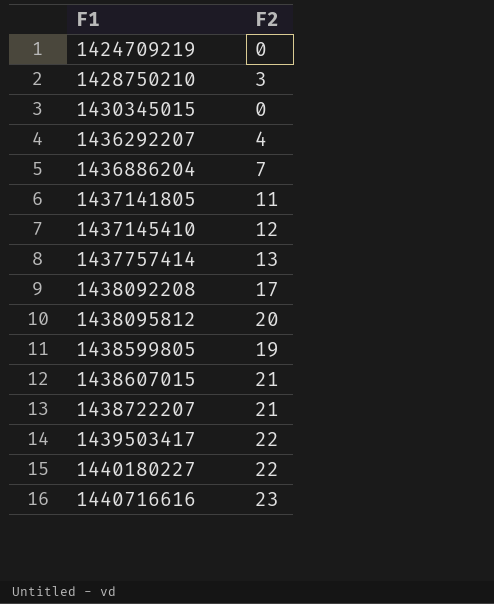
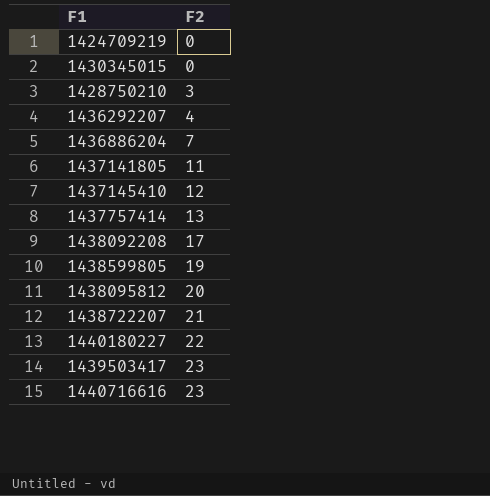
row order: F1 ascending -> F2 ascending
row 1438607015: 21 -> none
1439503417 | F2: 22 -> 23

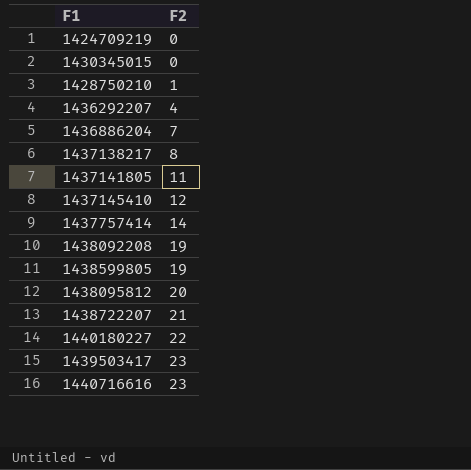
1428750210 | F2: 3 -> 1
row 1437138217: none -> 8
1437757414 | F2: 13 -> 14
1438092208 | F2: 17 -> 19

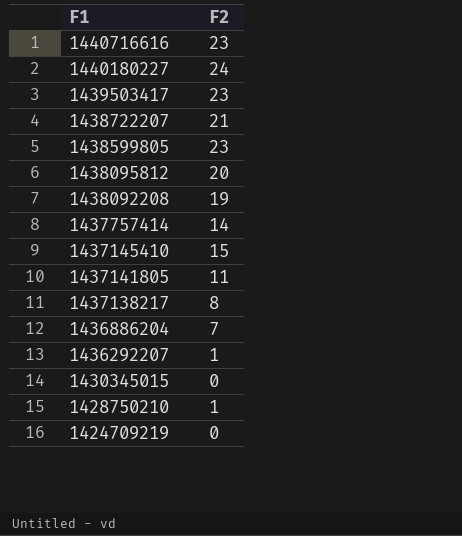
row order: F2 ascending -> F1 descending
1440180227 | F2: 22 -> 24
1438599805 | F2: 19 -> 23
1437145410 | F2: 12 -> 15
1436292207 | F2: 4 -> 1

